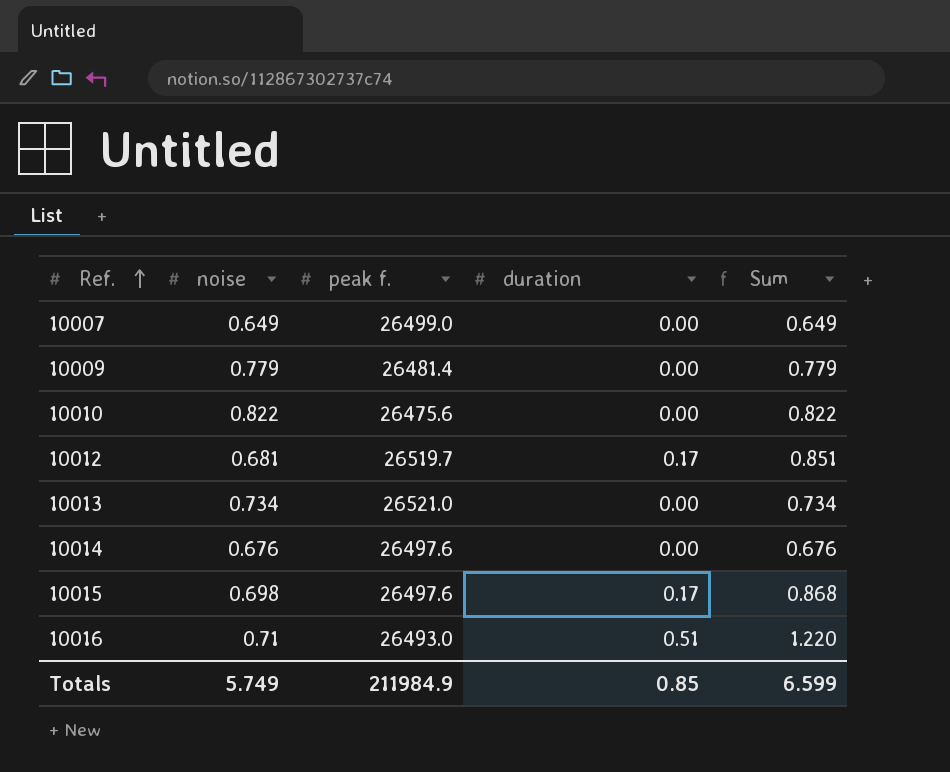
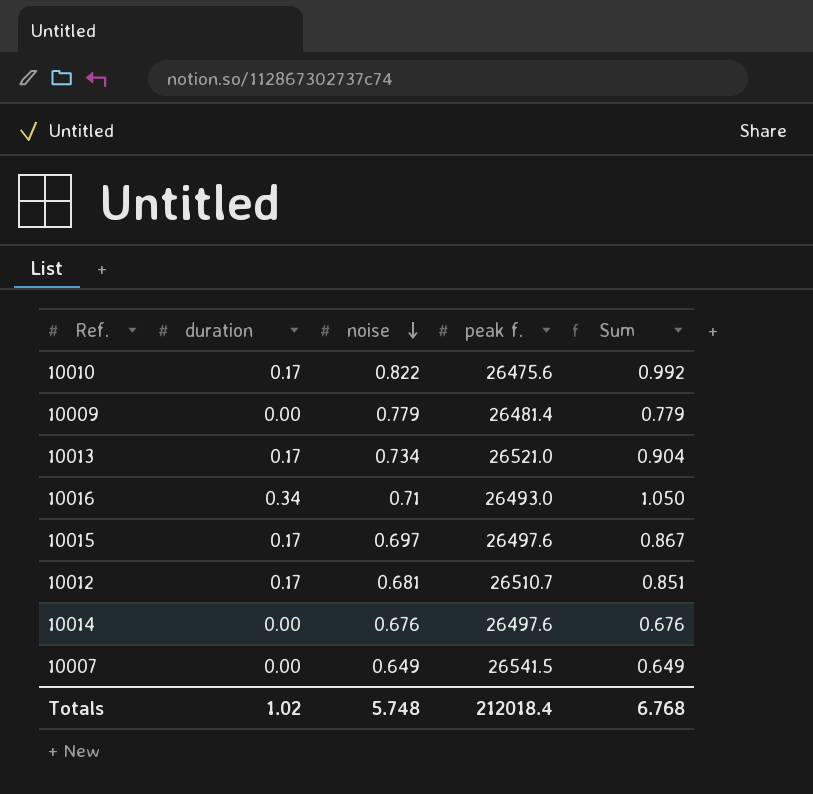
row order: Ref. ascending -> noise descending
column duration | position: 4 -> 2
10010 | duration: 0.00 -> 0.17
10010 | Sum: 0.822 -> 0.992
10013 | duration: 0.00 -> 0.17
10013 | Sum: 0.734 -> 0.904
10016 | duration: 0.51 -> 0.34
10016 | Sum: 1.220 -> 1.050
10015 | noise: 0.698 -> 0.697
10015 | Sum: 0.868 -> 0.867
10012 | peak f.: 26519.7 -> 26510.7
10007 | peak f.: 26499.0 -> 26541.5
Totals | duration: 0.85 -> 1.02
Totals | noise: 5.749 -> 5.748
Totals | peak f.: 211984.9 -> 212018.4
Totals | Sum: 6.599 -> 6.768

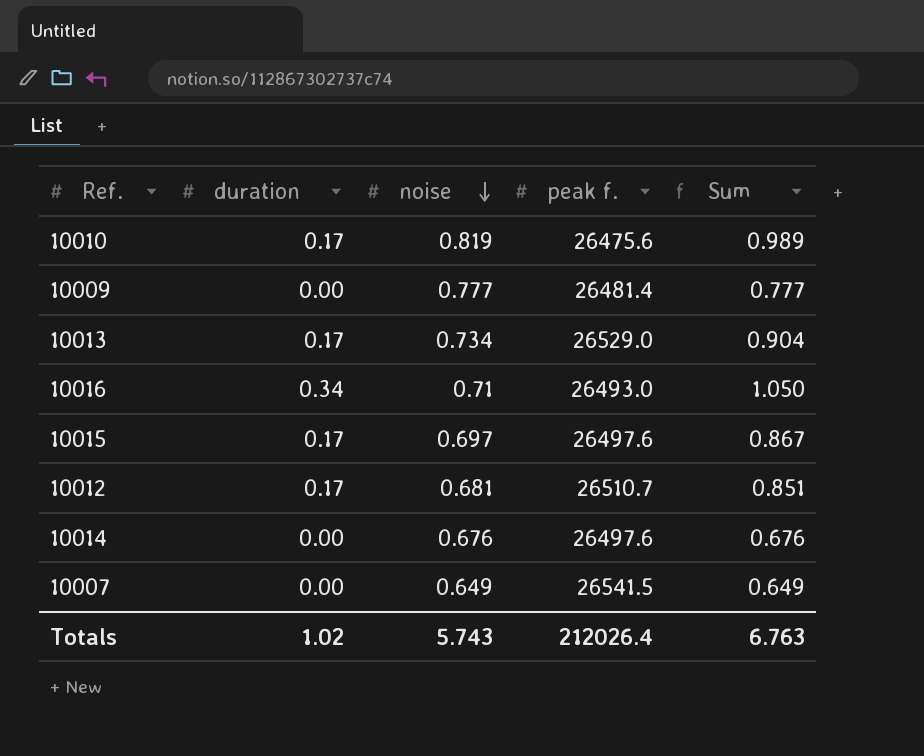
10010 | noise: 0.822 -> 0.819
10010 | Sum: 0.992 -> 0.989
10009 | noise: 0.779 -> 0.777
10009 | Sum: 0.779 -> 0.777
10013 | peak f.: 26521.0 -> 26529.0
Totals | noise: 5.748 -> 5.743
Totals | peak f.: 212018.4 -> 212026.4
Totals | Sum: 6.768 -> 6.763

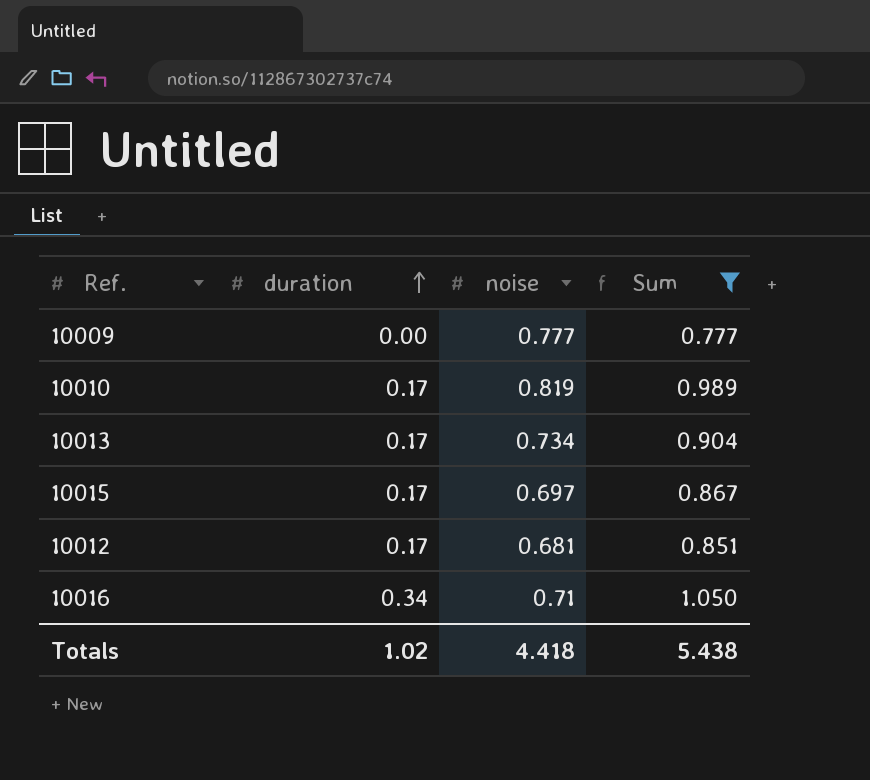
filter: none -> Sum >= 0.777
row order: noise descending -> duration ascending
column peak f. | position: 4 -> none
Totals | noise: 5.743 -> 4.418
Totals | Sum: 6.763 -> 5.438

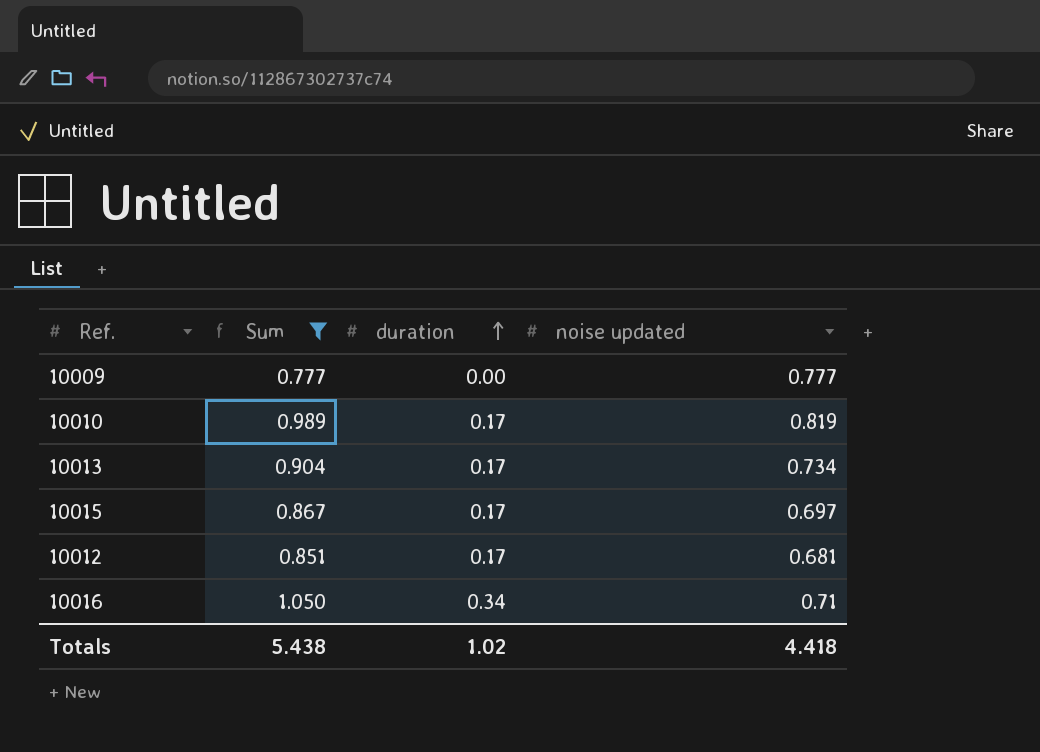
column Sum | position: 4 -> 2
column name: noise -> noise updated

